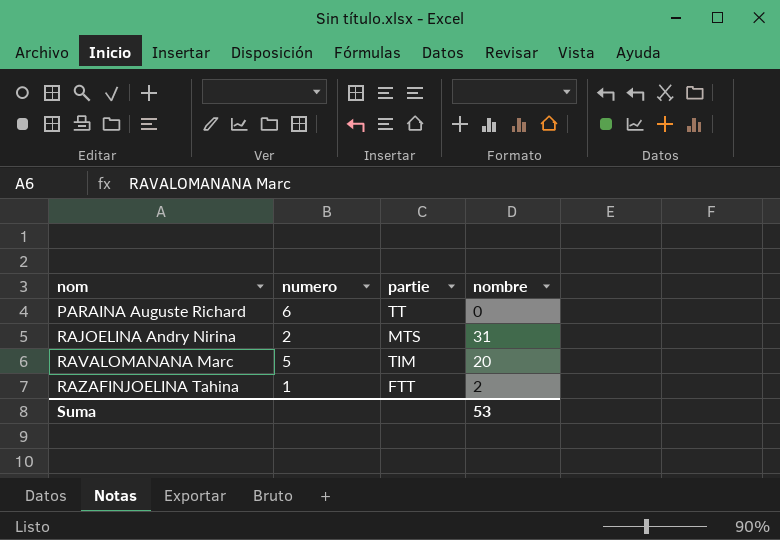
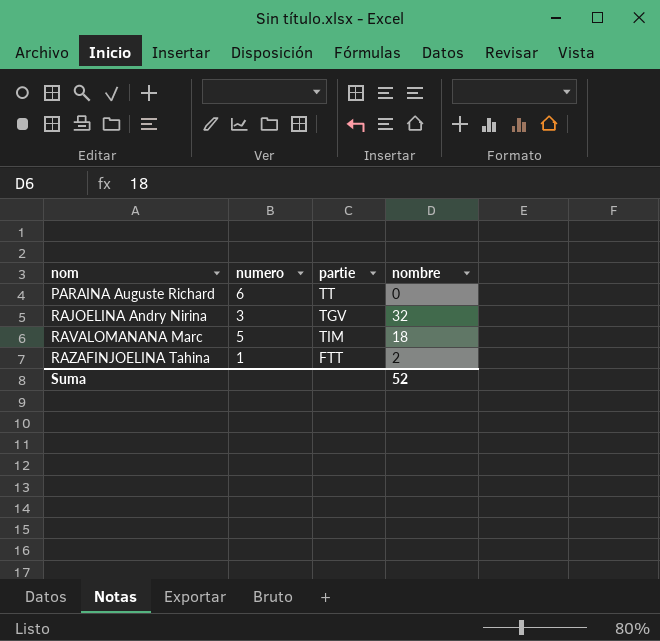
RAJOELINA Andry Nirina | numero: 2 -> 3
RAJOELINA Andry Nirina | partie: MTS -> TGV
RAJOELINA Andry Nirina | nombre: 31 -> 32
RAVALOMANANA Marc | nombre: 20 -> 18
Suma | nombre: 53 -> 52

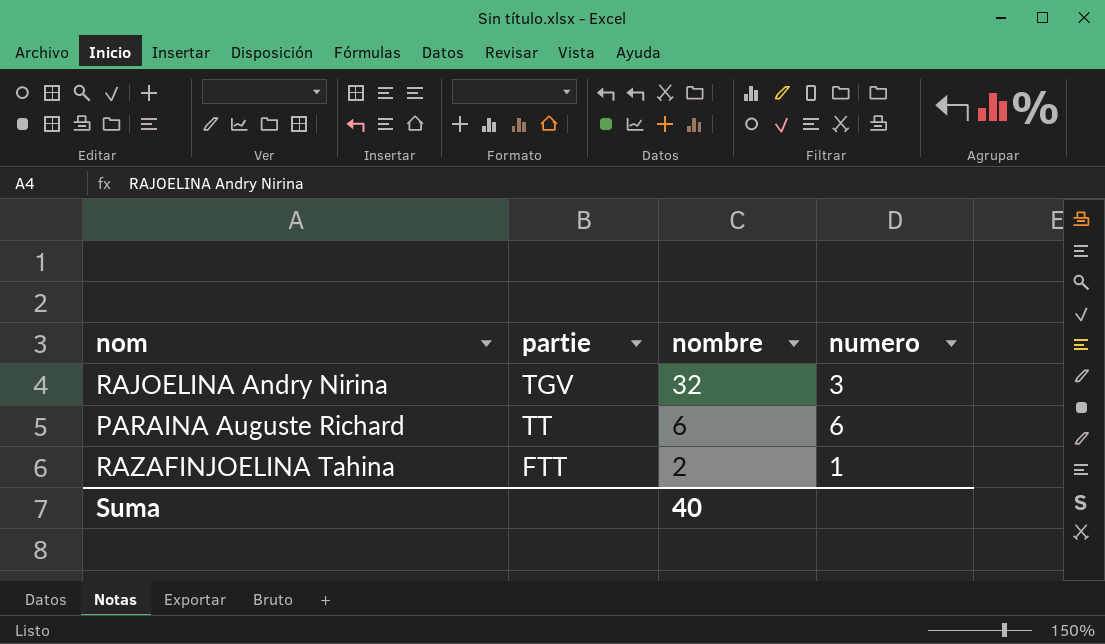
row order: nom ascending -> nombre descending
column numero | position: 2 -> 4
row RAVALOMANANA Marc: 5 | TIM | 18 -> none
PARAINA Auguste Richard | nombre: 0 -> 6
Suma | nombre: 52 -> 40

